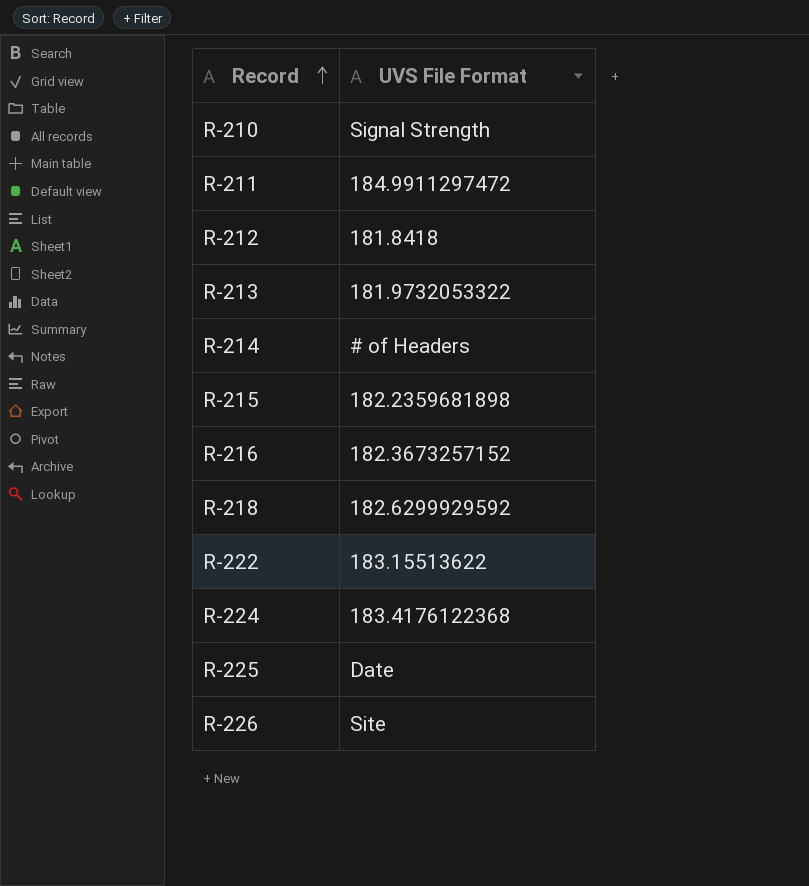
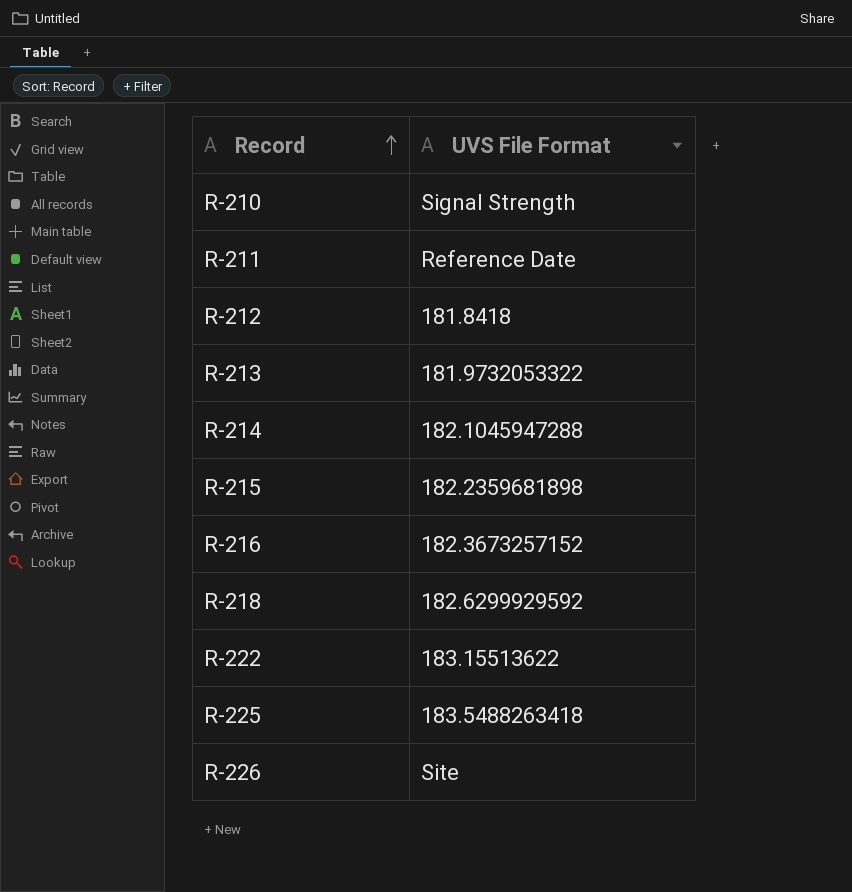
row R-224: 183.4176122368 -> none
R-211 | UVS File Format: 184.9911297472 -> Reference Date
R-214 | UVS File Format: # of Headers -> 182.1045947288
R-225 | UVS File Format: Date -> 183.5488263418

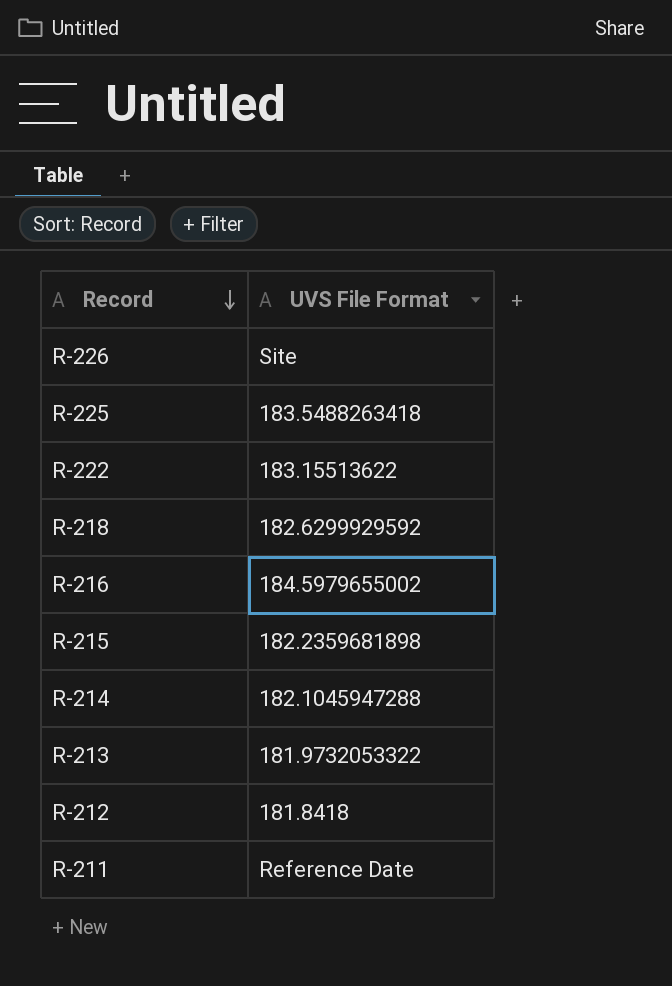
row order: Record ascending -> Record descending
row R-210: Signal Strength -> none
R-216 | UVS File Format: 182.3673257152 -> 184.5979655002

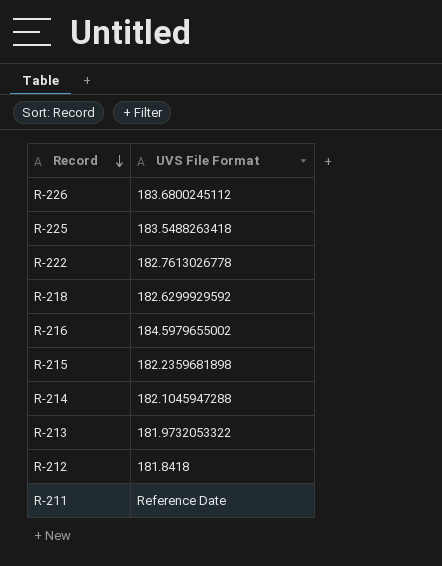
R-226 | UVS File Format: Site -> 183.6800245112
R-222 | UVS File Format: 183.15513622 -> 182.7613026778

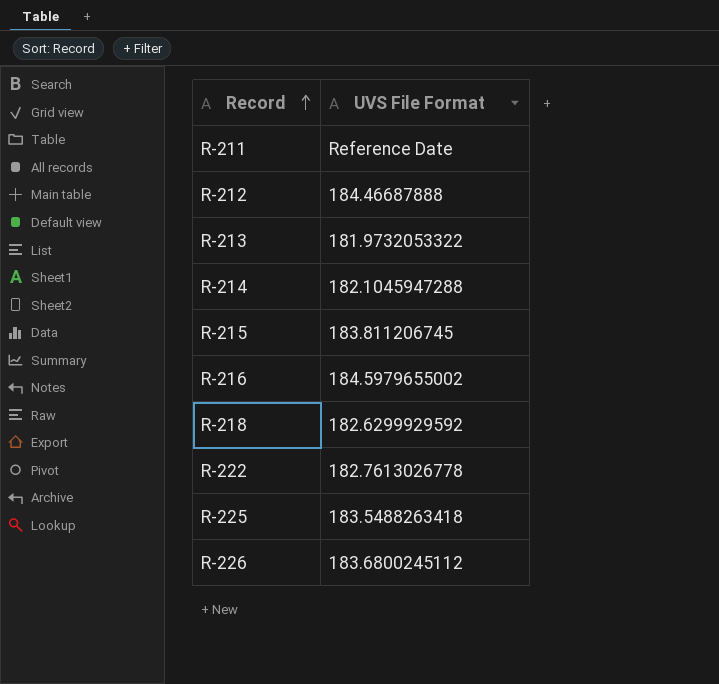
row order: Record descending -> Record ascending
R-212 | UVS File Format: 181.8418 -> 184.46687888
R-215 | UVS File Format: 182.2359681898 -> 183.811206745

